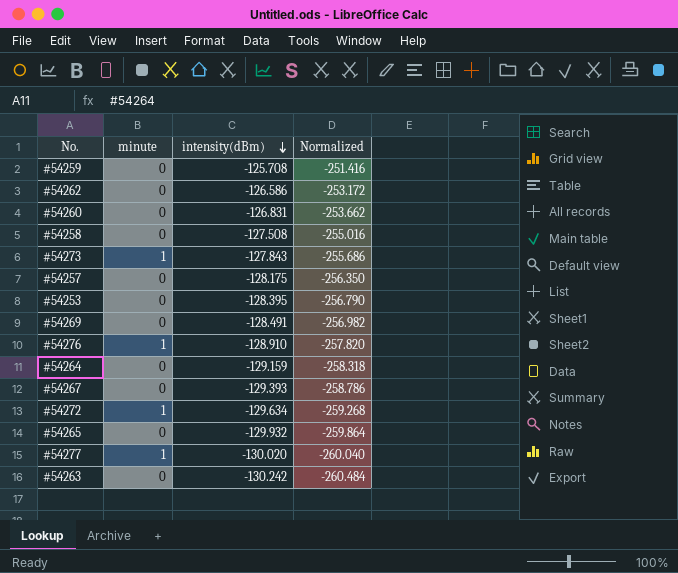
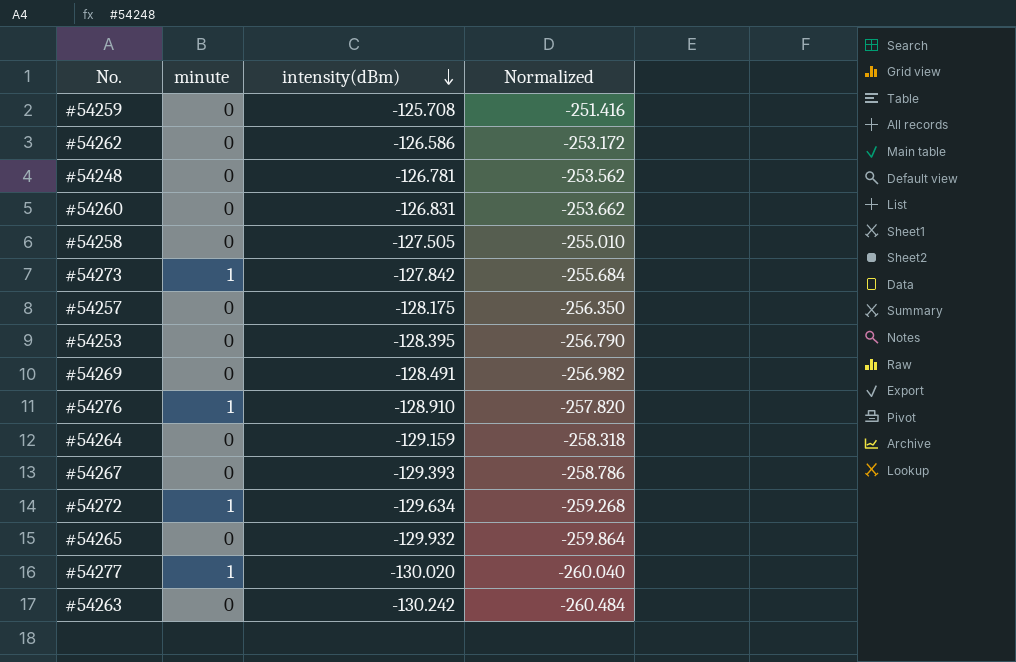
row #54248: none -> 0 | -126.781 | -253.562
#54258 | intensity(dBm): -127.508 -> -127.505
#54258 | Normalized: -255.016 -> -255.010
#54273 | intensity(dBm): -127.843 -> -127.842
#54273 | Normalized: -255.686 -> -255.684

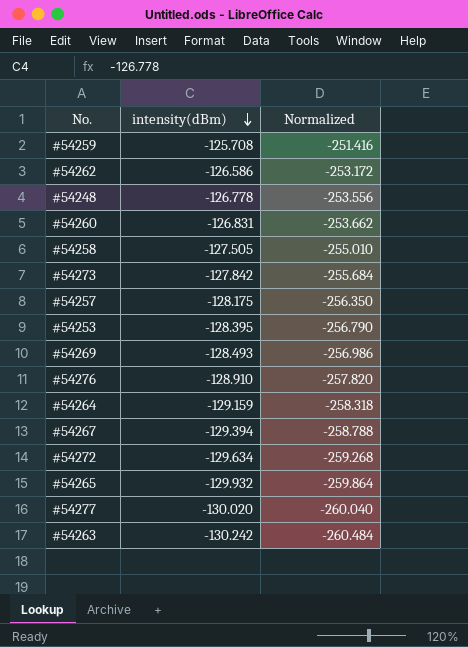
column minute | position: 2 -> none
#54248 | intensity(dBm): -126.781 -> -126.778
#54248 | Normalized: -253.562 -> -253.556
#54269 | intensity(dBm): -128.491 -> -128.493
#54269 | Normalized: -256.982 -> -256.986
#54267 | intensity(dBm): -129.393 -> -129.394
#54267 | Normalized: -258.786 -> -258.788

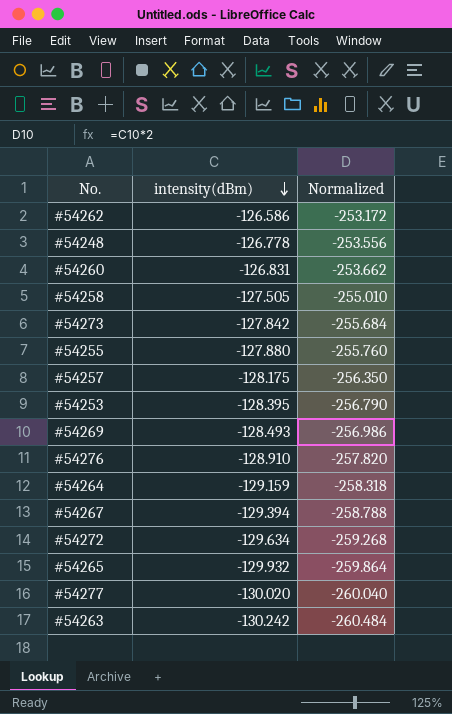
row #54259: -125.708 | -251.416 -> none
row #54255: none -> -127.880 | -255.760

